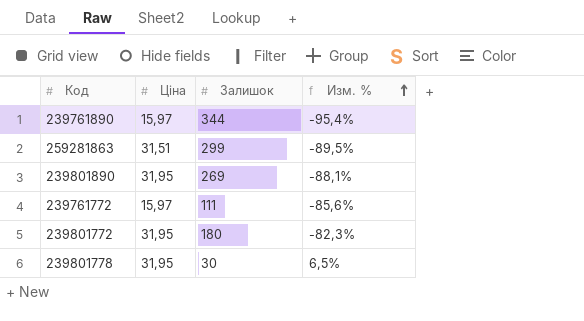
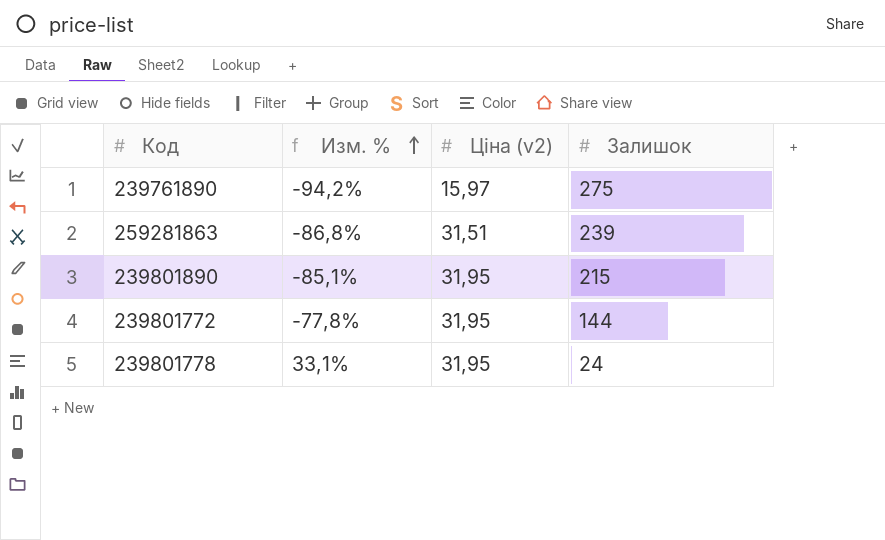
column Изм. % | position: 4 -> 2
column name: Ціна -> Ціна (v2)
row 239761772: 15,97 | 111 | -85,6% -> none
239761890 | Изм. %: -95,4% -> -94,2%
239761890 | Залишок: 344 -> 275
259281863 | Изм. %: -89,5% -> -86,8%
259281863 | Залишок: 299 -> 239
239801890 | Изм. %: -88,1% -> -85,1%
239801890 | Залишок: 269 -> 215
239801772 | Изм. %: -82,3% -> -77,8%
239801772 | Залишок: 180 -> 144
239801778 | Изм. %: 6,5% -> 33,1%
239801778 | Залишок: 30 -> 24

